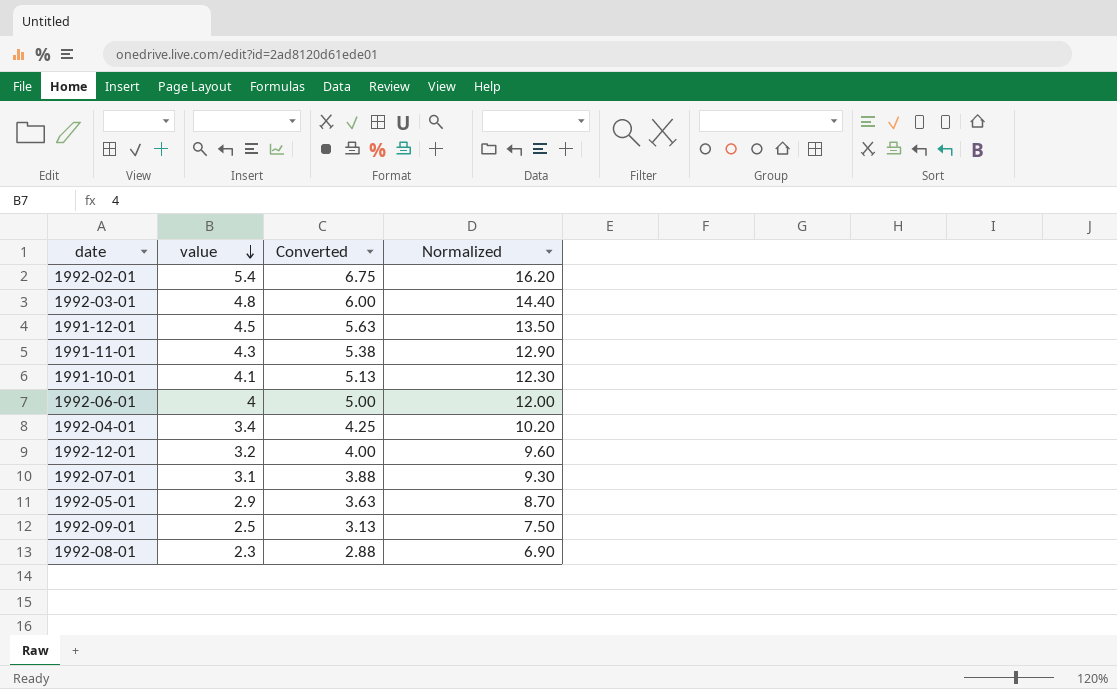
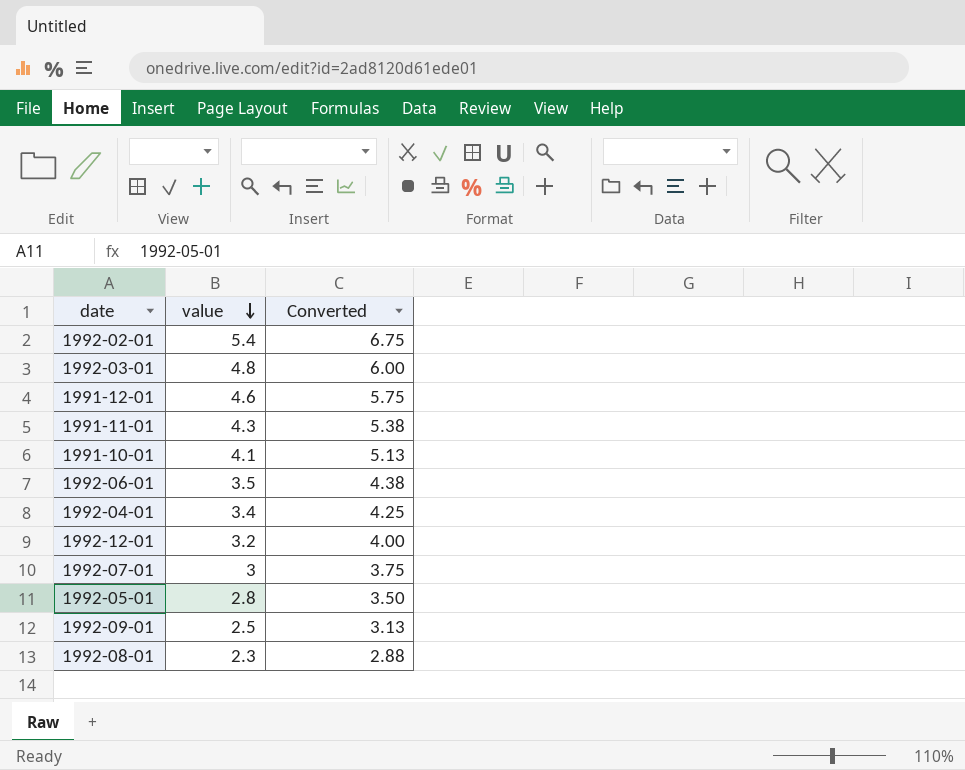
column Normalized | formula: [value] * 3 -> none
1991-12-01 | value: 4.5 -> 4.6
1991-12-01 | Converted: 5.63 -> 5.75
1992-06-01 | value: 4 -> 3.5
1992-06-01 | Converted: 5.00 -> 4.38
1992-07-01 | value: 3.1 -> 3
1992-07-01 | Converted: 3.88 -> 3.75
1992-05-01 | value: 2.9 -> 2.8
1992-05-01 | Converted: 3.63 -> 3.50

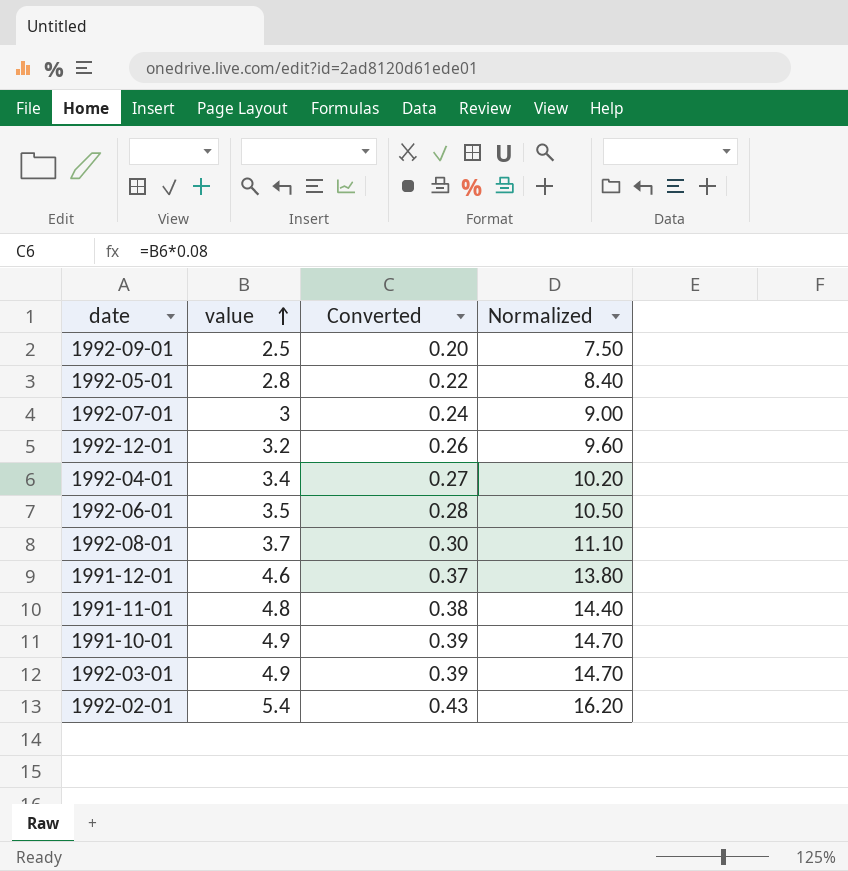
row order: value descending -> value ascending
column Converted | formula: [value] * 1.25 -> [value] * 0.08
column Normalized | formula: none -> [value] * 3
1992-08-01 | value: 2.3 -> 3.7
1991-11-01 | value: 4.3 -> 4.8
1991-10-01 | value: 4.1 -> 4.9
1992-03-01 | value: 4.8 -> 4.9

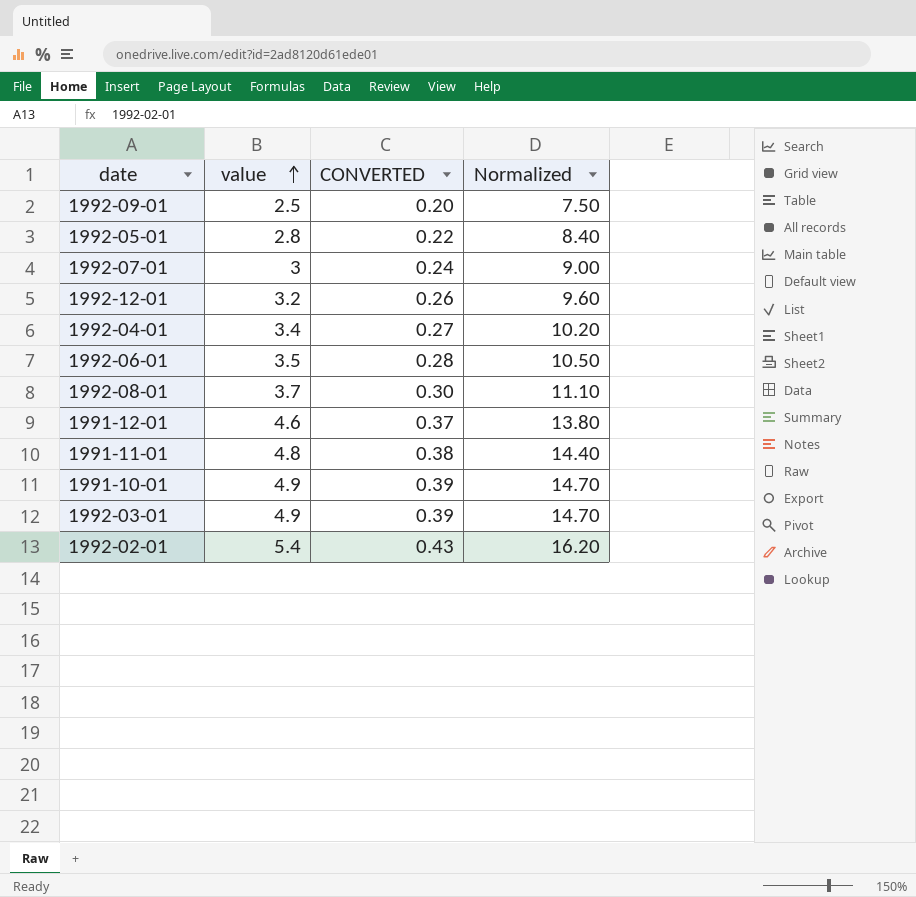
column name: Converted -> CONVERTED

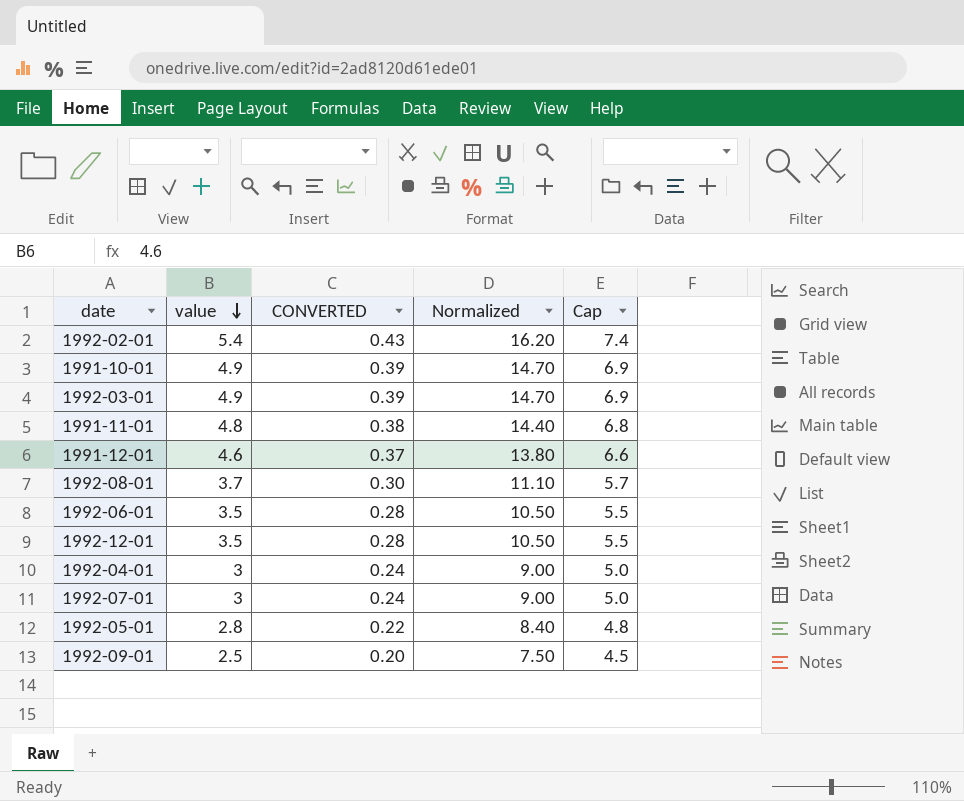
row order: value ascending -> value descending
column Cap | formula: none -> [value] + 2
1992-12-01 | value: 3.2 -> 3.5
1992-12-01 | CONVERTED: 0.26 -> 0.28
1992-12-01 | Normalized: 9.60 -> 10.50
1992-04-01 | value: 3.4 -> 3
1992-04-01 | CONVERTED: 0.27 -> 0.24
1992-04-01 | Normalized: 10.20 -> 9.00

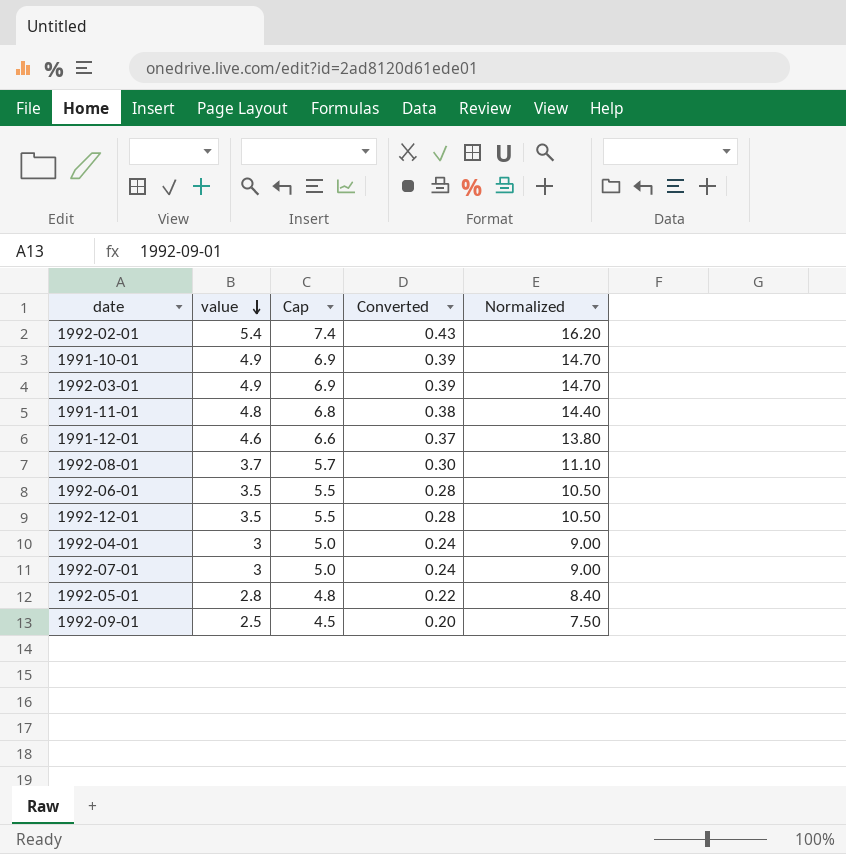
column Cap | position: 5 -> 3
column name: CONVERTED -> Converted

